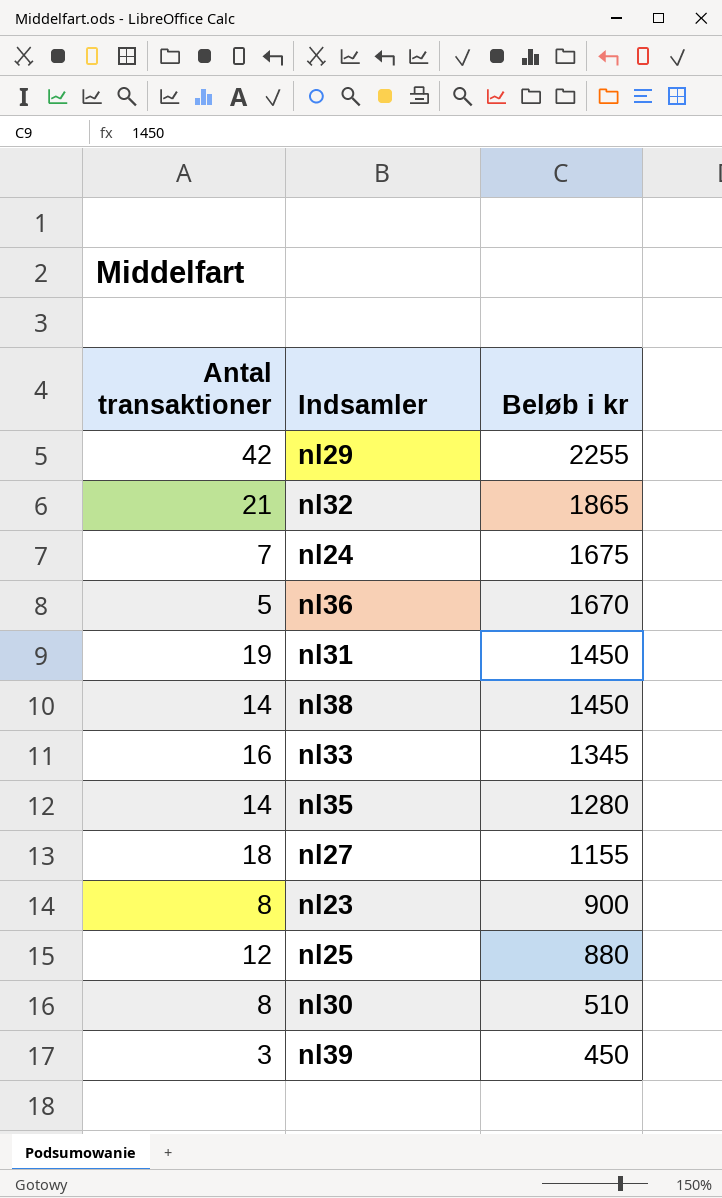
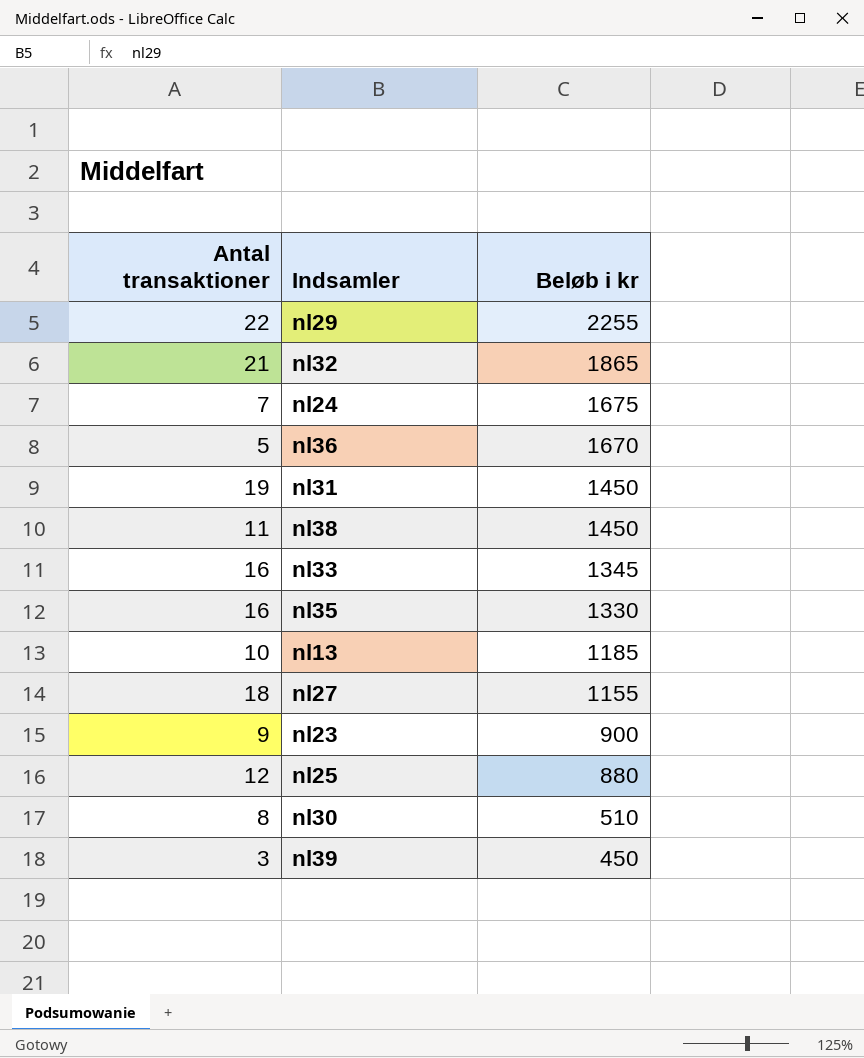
nl29 | Antal transaktioner: 42 -> 22
nl38 | Antal transaktioner: 14 -> 11
nl35 | Antal transaktioner: 14 -> 16
nl35 | Beløb i kr: 1280 -> 1330
row nl13: none -> 10 | 1185
nl23 | Antal transaktioner: 8 -> 9

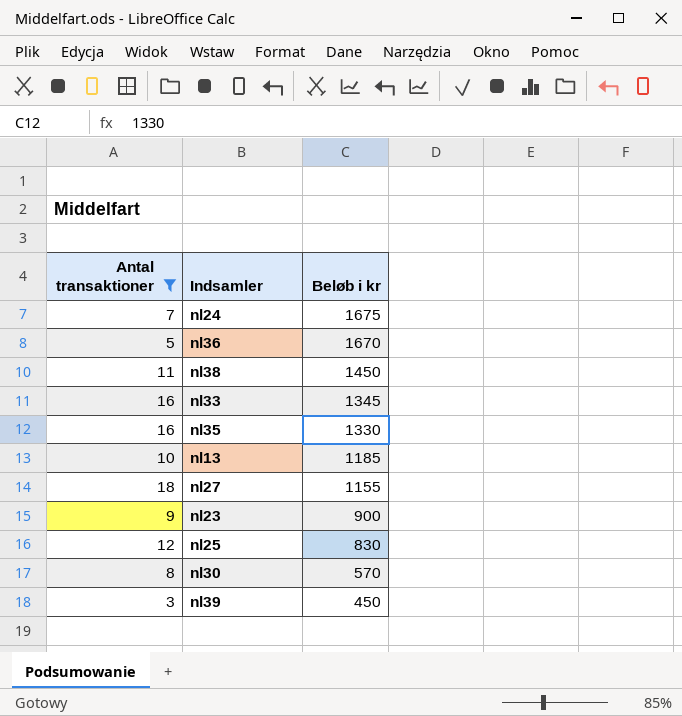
filter: none -> Antal transaktioner <= 18
nl25 | Beløb i kr: 880 -> 830
nl30 | Beløb i kr: 510 -> 570

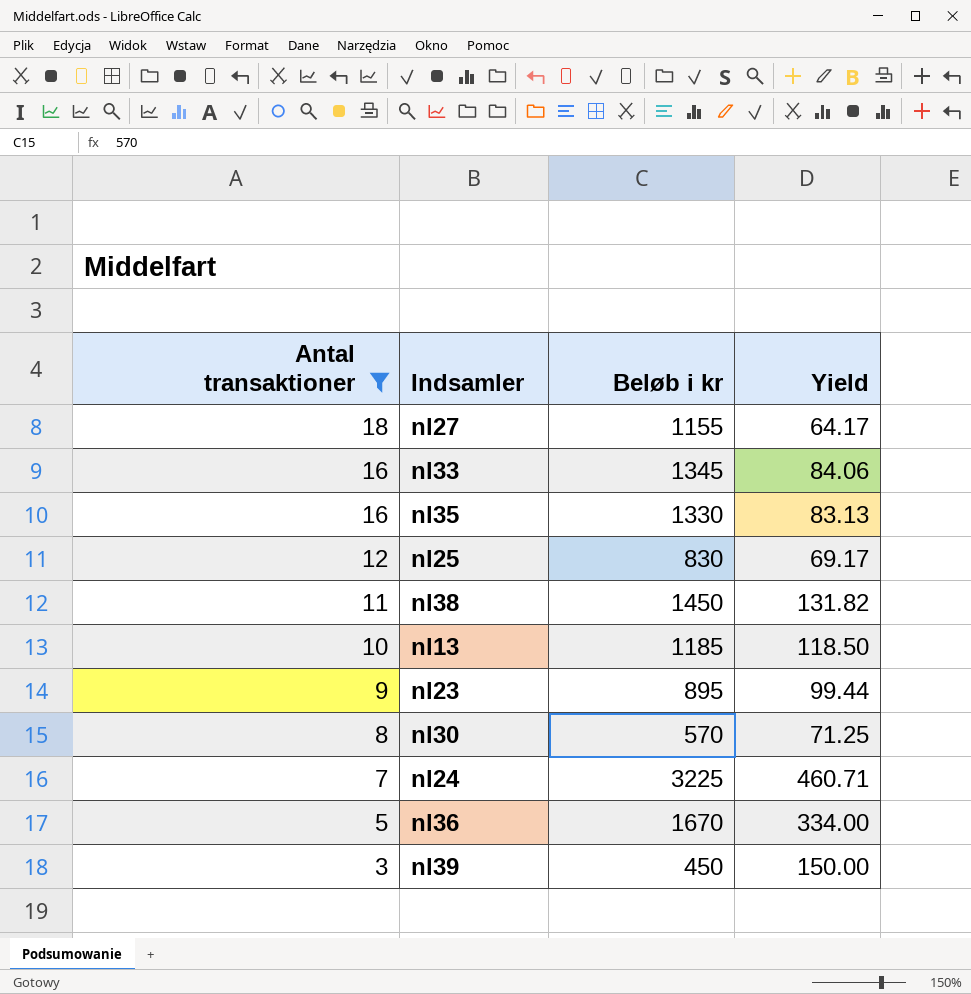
row order: Beløb i kr descending -> Antal transaktioner descending
column Yield | formula: none -> [Beløb i kr] / [Antal transaktioner]
nl23 | Beløb i kr: 900 -> 895
nl24 | Beløb i kr: 1675 -> 3225

